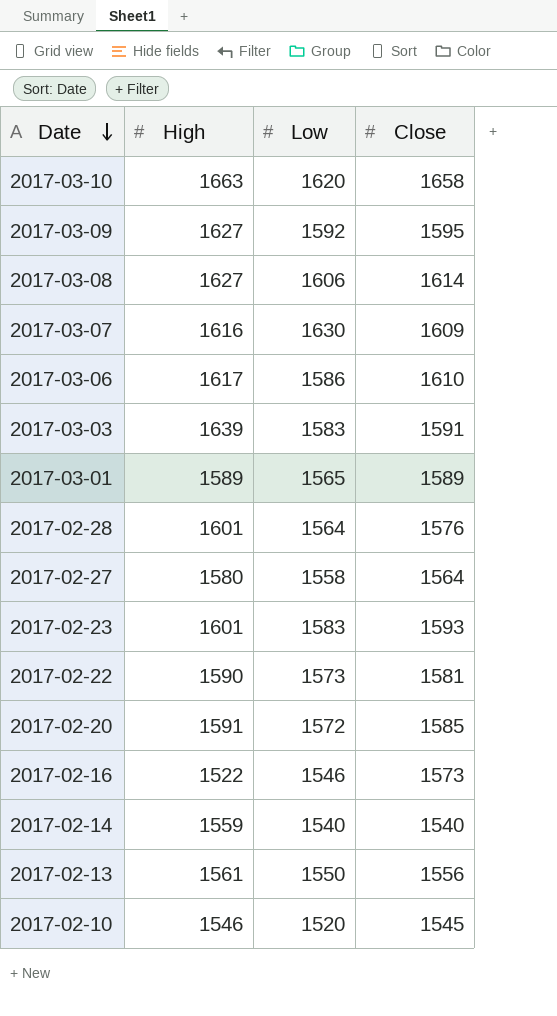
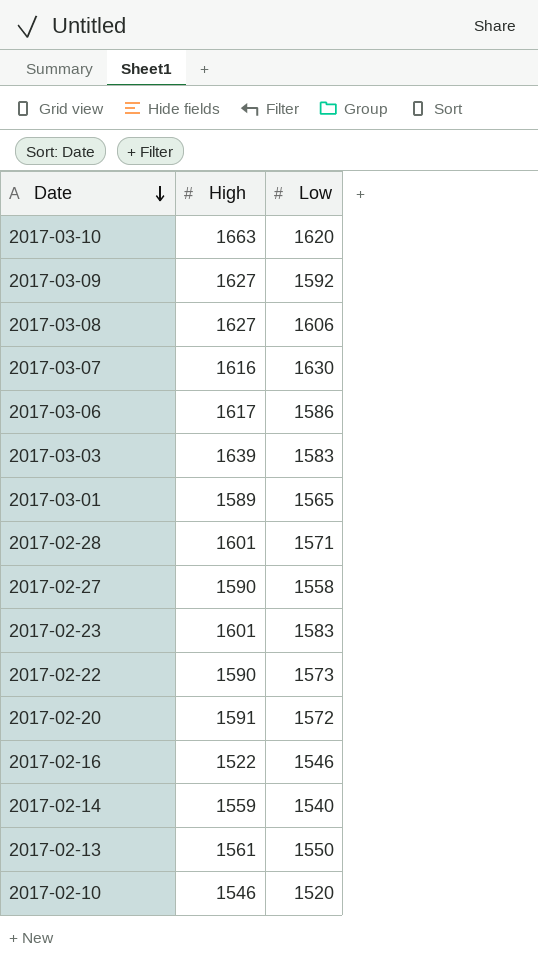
column Close | position: 4 -> none
2017-02-28 | Low: 1564 -> 1571
2017-02-27 | High: 1580 -> 1590

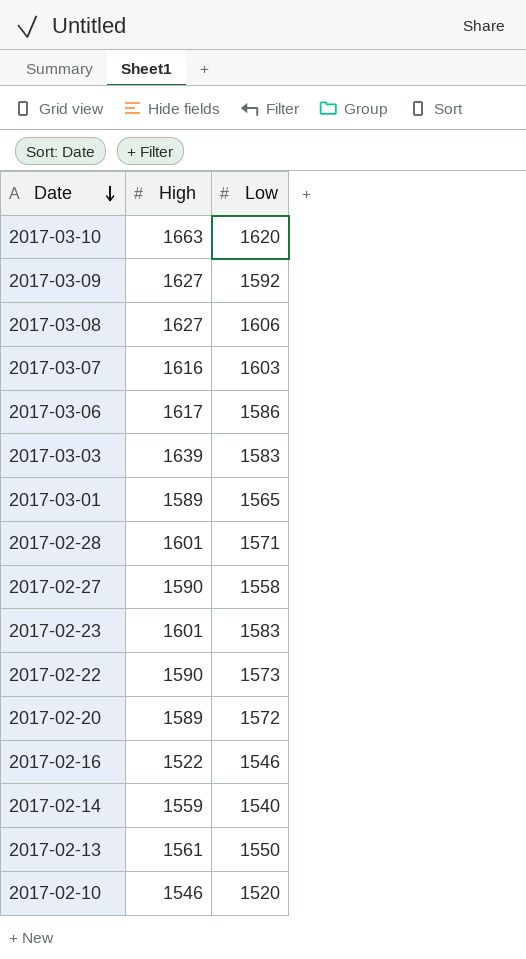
2017-03-07 | Low: 1630 -> 1603
2017-02-20 | High: 1591 -> 1589

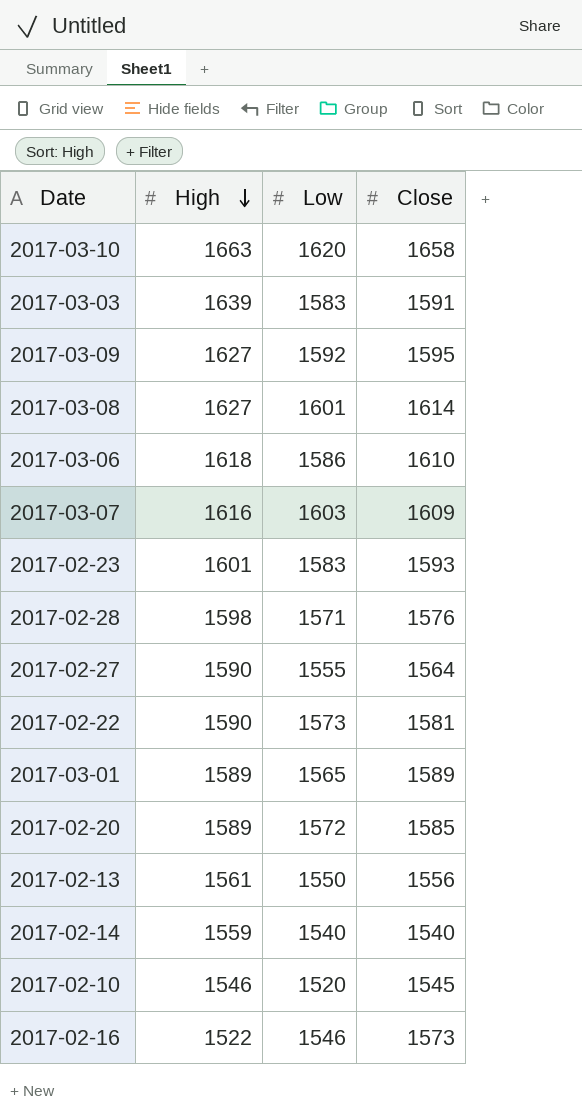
row order: Date descending -> High descending
column Close | position: none -> 4
2017-03-08 | Low: 1606 -> 1601
2017-03-06 | High: 1617 -> 1618
2017-02-28 | High: 1601 -> 1598
2017-02-27 | Low: 1558 -> 1555

